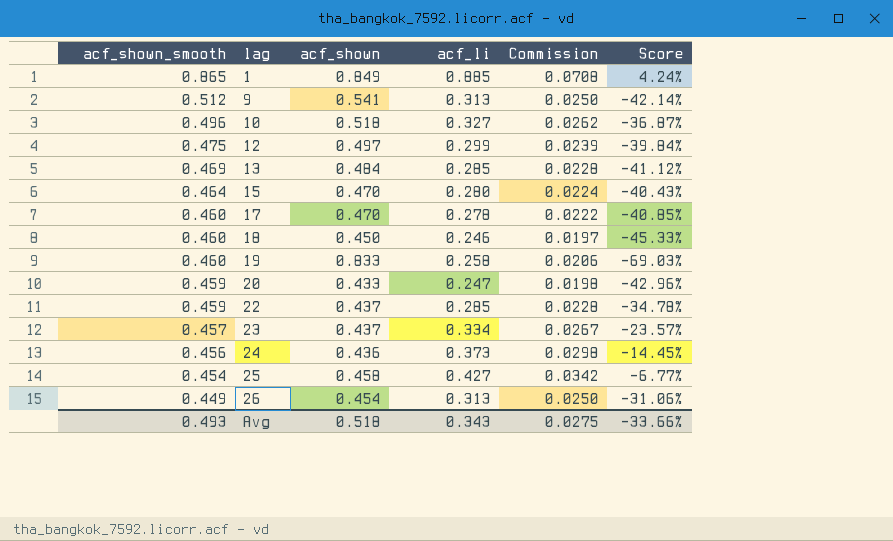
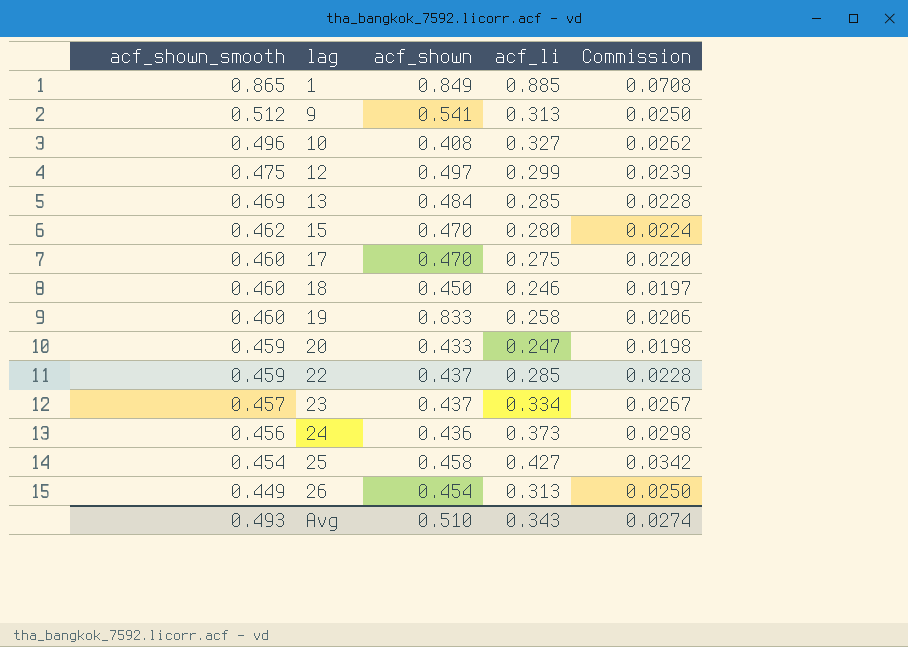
column Score | formula: ([acf_li] - [acf_shown]) / [acf_shown] -> none
10 | acf_shown: 0.518 -> 0.408
15 | acf_shown_smooth: 0.464 -> 0.462
17 | acf_li: 0.278 -> 0.275
17 | Commission: 0.0222 -> 0.0220
Avg | acf_shown: 0.518 -> 0.510
Avg | Commission: 0.0275 -> 0.0274

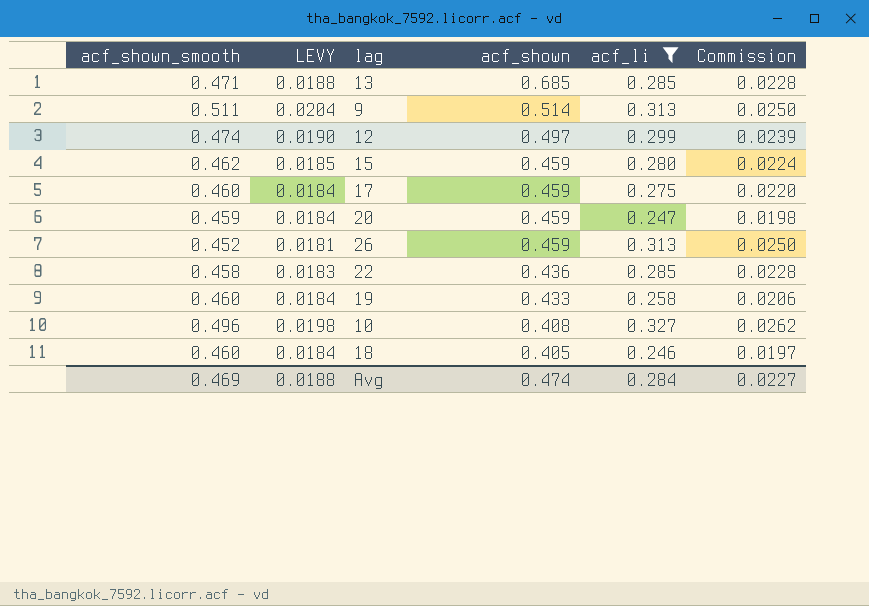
filter: none -> acf_li <= 0.327
row order: acf_shown_smooth descending -> acf_shown descending
column LEVY | formula: none -> [acf_shown_smooth] * 0.04
13 | acf_shown_smooth: 0.469 -> 0.471
13 | acf_shown: 0.484 -> 0.685
9 | acf_shown_smooth: 0.512 -> 0.511
9 | acf_shown: 0.541 -> 0.514
12 | acf_shown_smooth: 0.475 -> 0.474
15 | acf_shown: 0.470 -> 0.459
17 | acf_shown: 0.470 -> 0.459
20 | acf_shown: 0.433 -> 0.459
26 | acf_shown_smooth: 0.449 -> 0.452
26 | acf_shown: 0.454 -> 0.459
22 | acf_shown_smooth: 0.459 -> 0.458
22 | acf_shown: 0.437 -> 0.436
19 | acf_shown: 0.833 -> 0.433
18 | acf_shown: 0.450 -> 0.405
Avg | acf_shown_smooth: 0.493 -> 0.469
Avg | acf_shown: 0.510 -> 0.474
Avg | acf_li: 0.343 -> 0.284
Avg | Commission: 0.0274 -> 0.0227

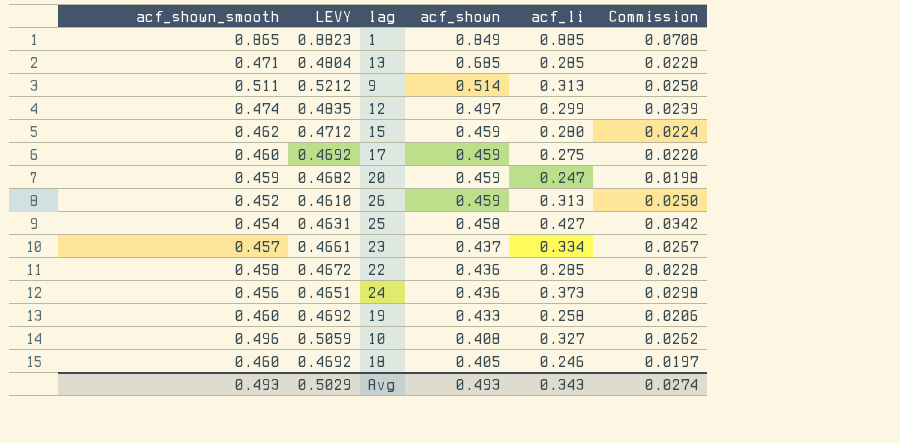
filter: acf_li <= 0.327 -> none
column LEVY | formula: [acf_shown_smooth] * 0.04 -> [acf_shown_smooth] * 1.02
Avg | acf_shown_smooth: 0.469 -> 0.493
Avg | LEVY: 0.0188 -> 0.5029
Avg | acf_shown: 0.474 -> 0.493
Avg | acf_li: 0.284 -> 0.343
Avg | Commission: 0.0227 -> 0.0274

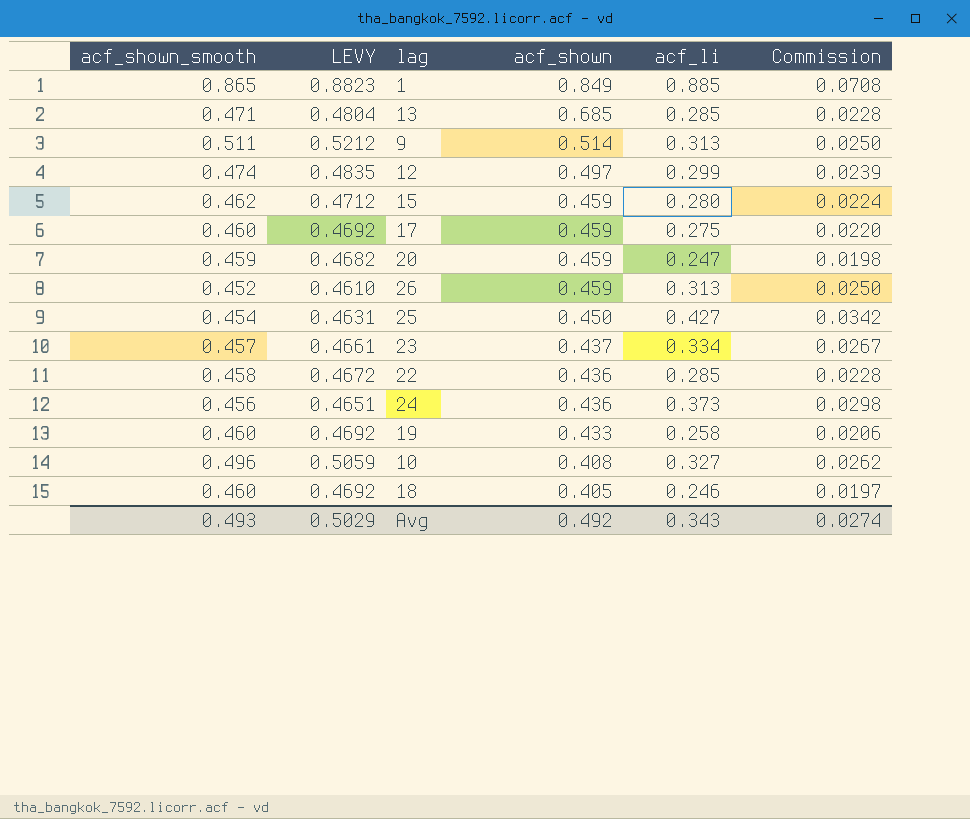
25 | acf_shown: 0.458 -> 0.450
Avg | acf_shown: 0.493 -> 0.492

